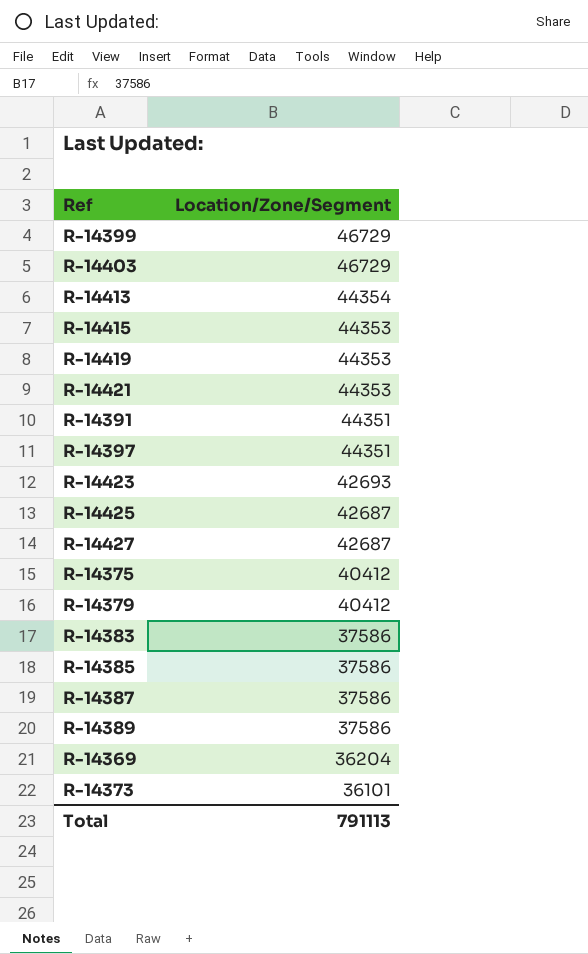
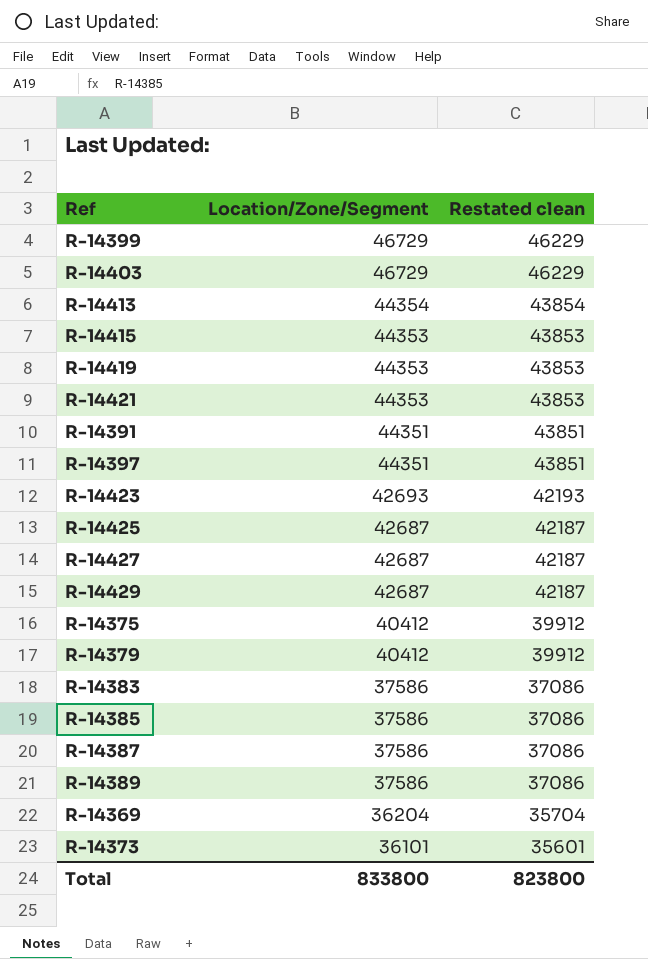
column Restated clean | formula: none -> [Location/Zone/Segment] - 500
row R-14429: none -> 42687 | 42187
Total | Location/Zone/Segment: 791113 -> 833800

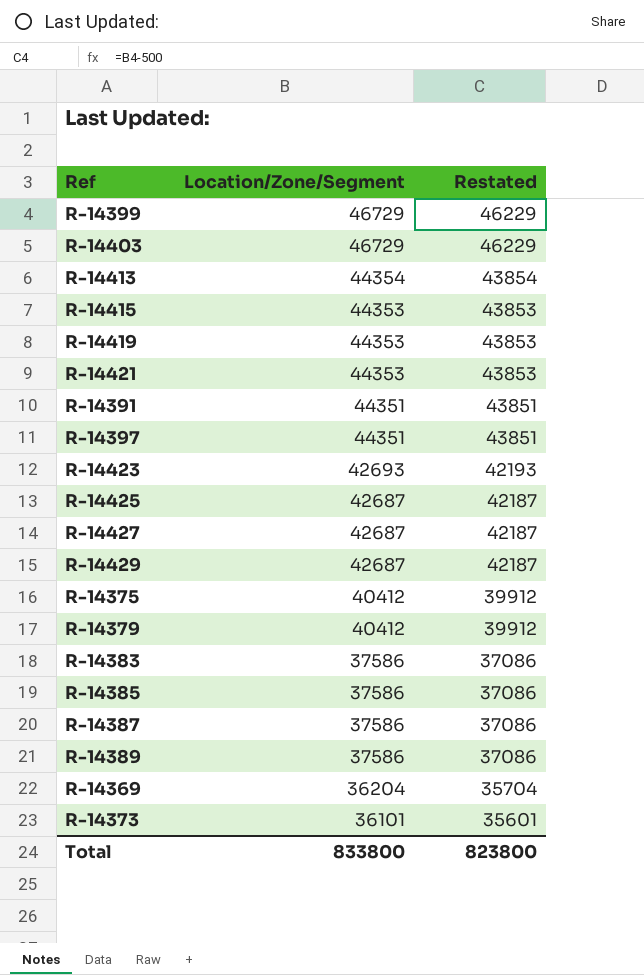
column name: Restated clean -> Restated

